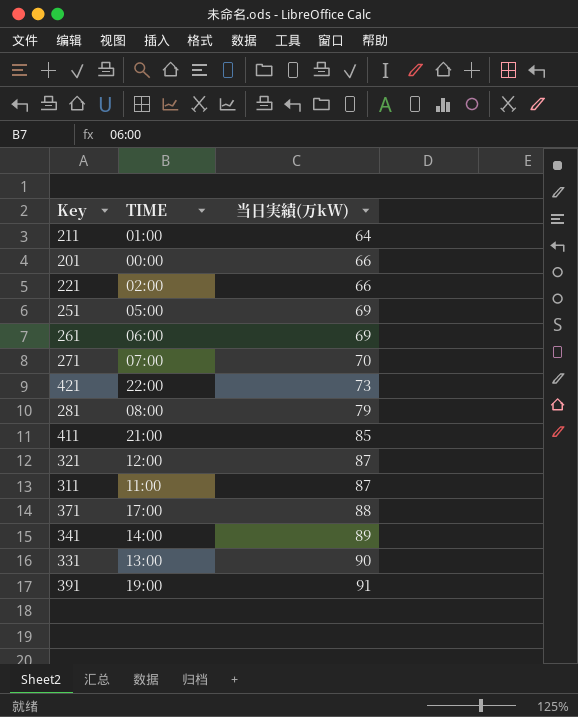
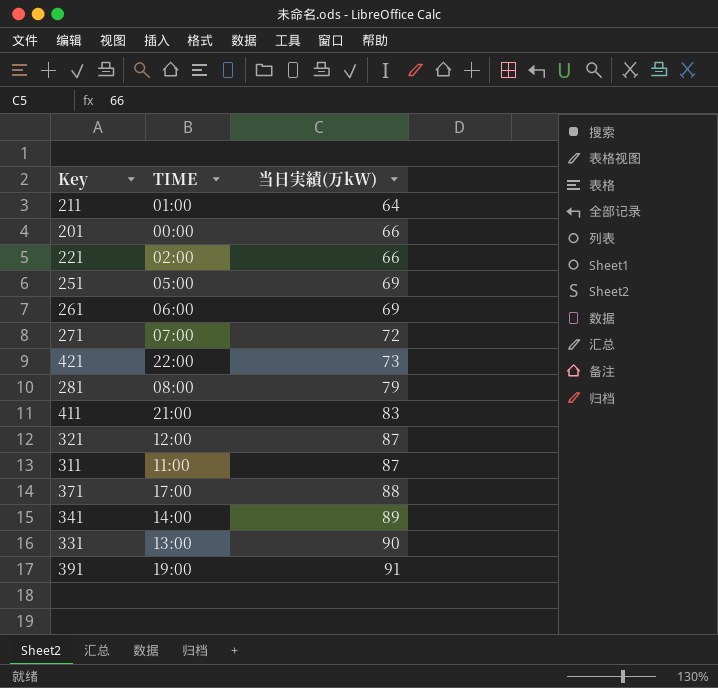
271 | 当日実績(万kW): 70 -> 72
411 | 当日実績(万kW): 85 -> 83

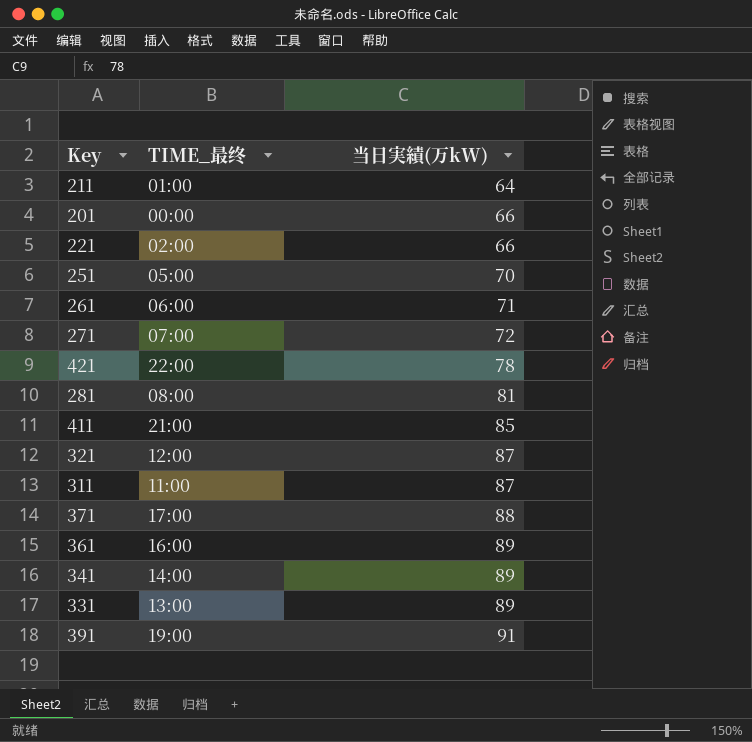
column name: TIME -> TIME_最终
251 | 当日実績(万kW): 69 -> 70
261 | 当日実績(万kW): 69 -> 71
421 | 当日実績(万kW): 73 -> 78
281 | 当日実績(万kW): 79 -> 81
411 | 当日実績(万kW): 83 -> 85
row 361: none -> 16:00 | 89
331 | 当日実績(万kW): 90 -> 89

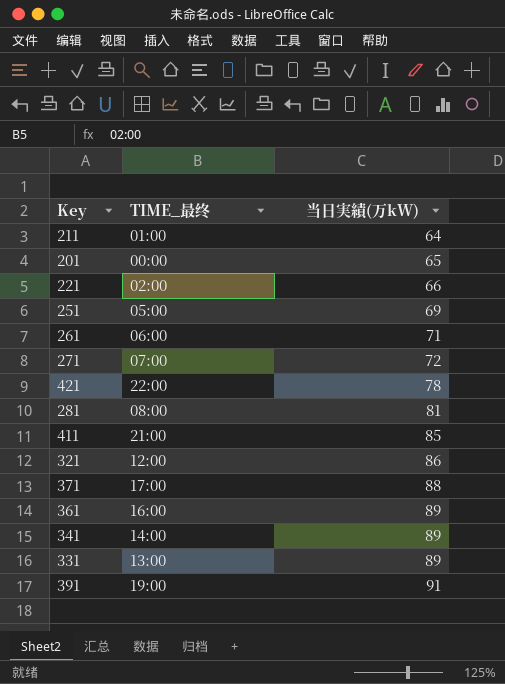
row 311: 11:00 | 87 -> none
201 | 当日実績(万kW): 66 -> 65
251 | 当日実績(万kW): 70 -> 69
321 | 当日実績(万kW): 87 -> 86

